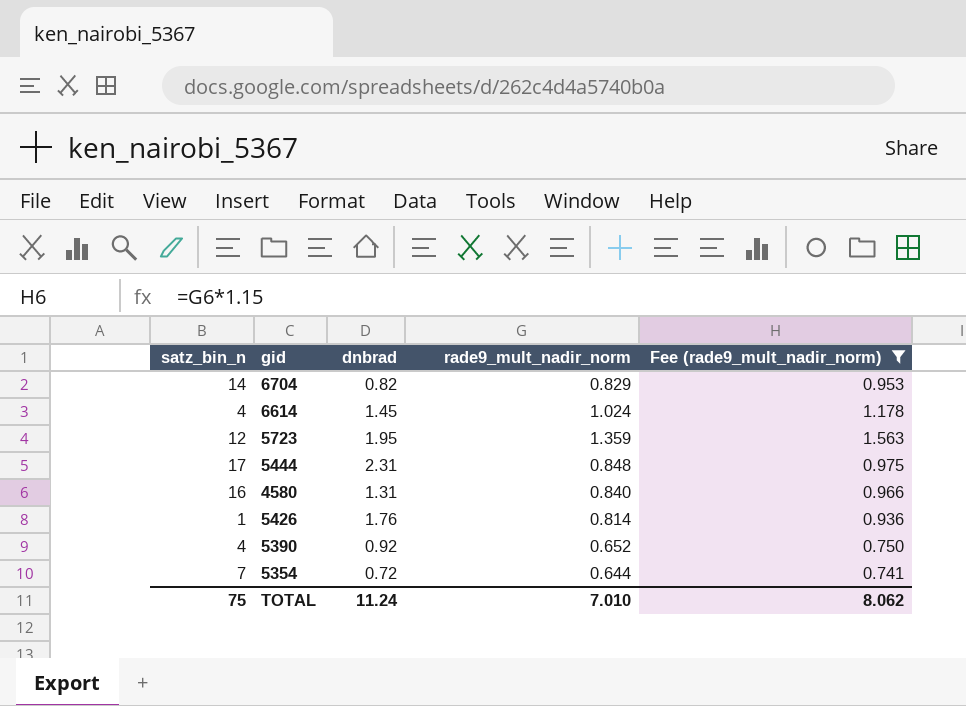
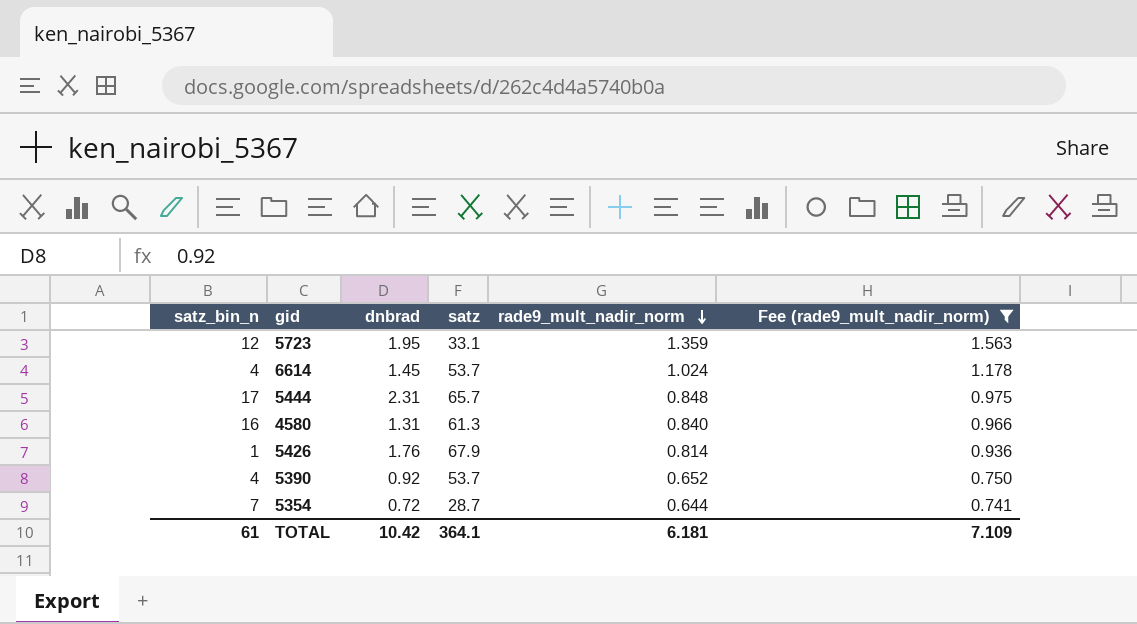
row order: none -> rade9_mult_nadir_norm descending
column satz | position: none -> 4
row 6704: 14 | 0.82 | 0.829 | 0.953 -> none
TOTAL | satz_bin_n: 75 -> 61
TOTAL | dnbrad: 11.24 -> 10.42
TOTAL | rade9_mult_nadir_norm: 7.010 -> 6.181
TOTAL | Fee (rade9_mult_nadir_norm): 8.062 -> 7.109

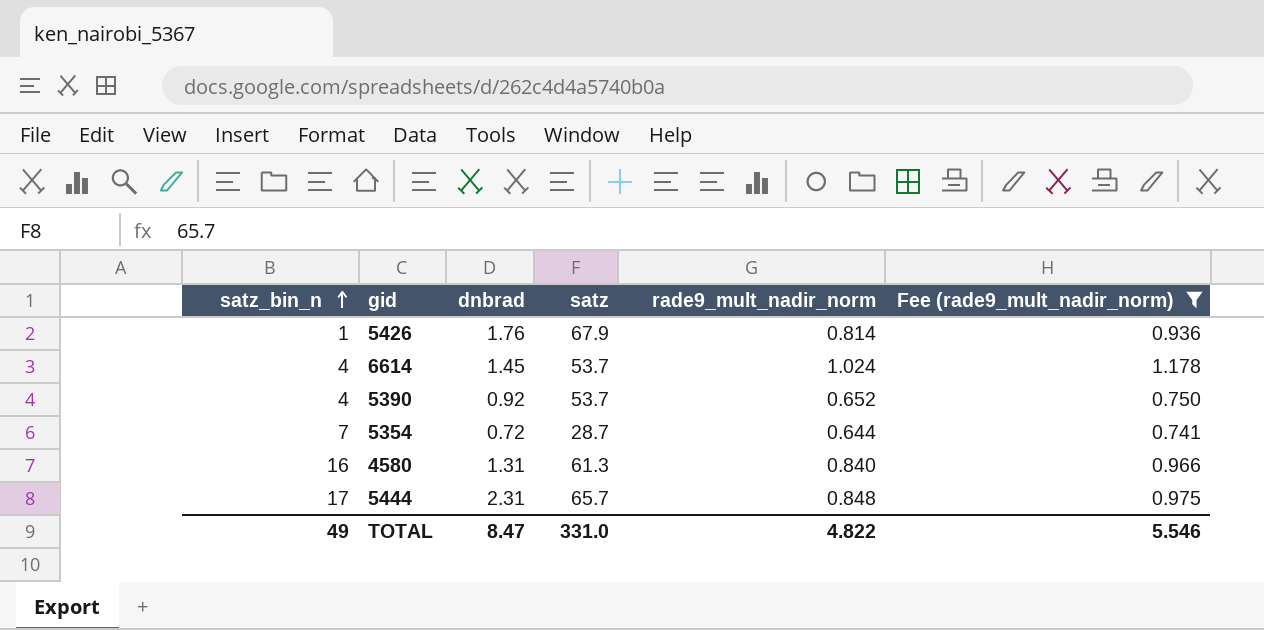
row order: rade9_mult_nadir_norm descending -> satz_bin_n ascending
row 5723: 12 | 1.95 | 33.1 | 1.359 | 1.563 -> none
TOTAL | satz_bin_n: 61 -> 49
TOTAL | dnbrad: 10.42 -> 8.47
TOTAL | satz: 364.1 -> 331.0
TOTAL | rade9_mult_nadir_norm: 6.181 -> 4.822
TOTAL | Fee (rade9_mult_nadir_norm): 7.109 -> 5.546

